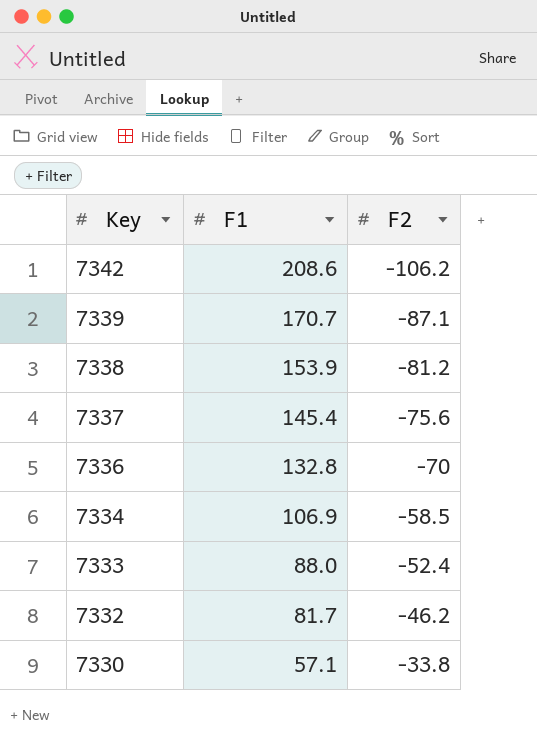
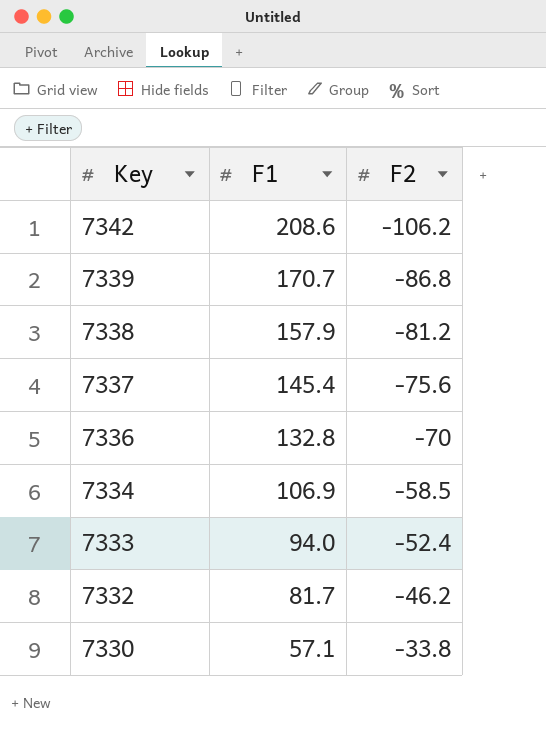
7339 | F2: -87.1 -> -86.8
7338 | F1: 153.9 -> 157.9
7333 | F1: 88.0 -> 94.0

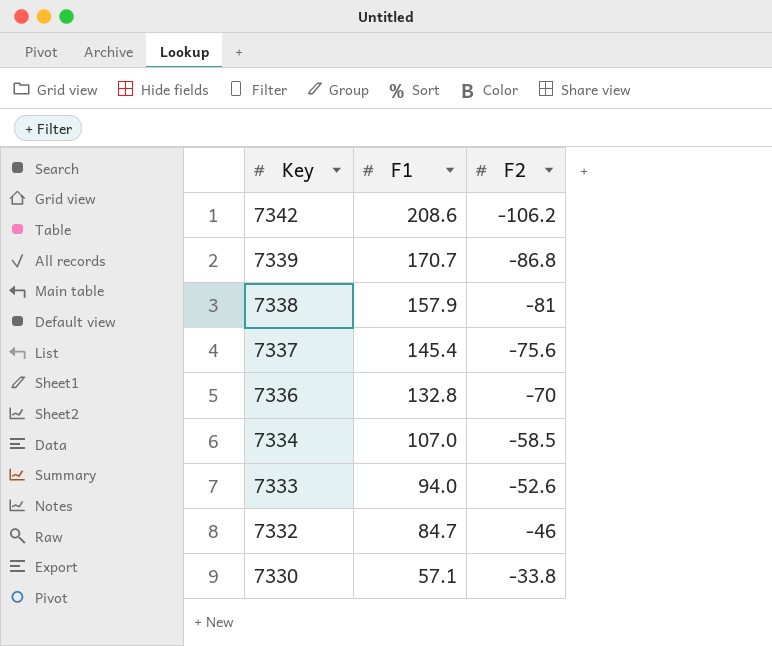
7338 | F2: -81.2 -> -81
7334 | F1: 106.9 -> 107.0
7333 | F2: -52.4 -> -52.6
7332 | F1: 81.7 -> 84.7
7332 | F2: -46.2 -> -46

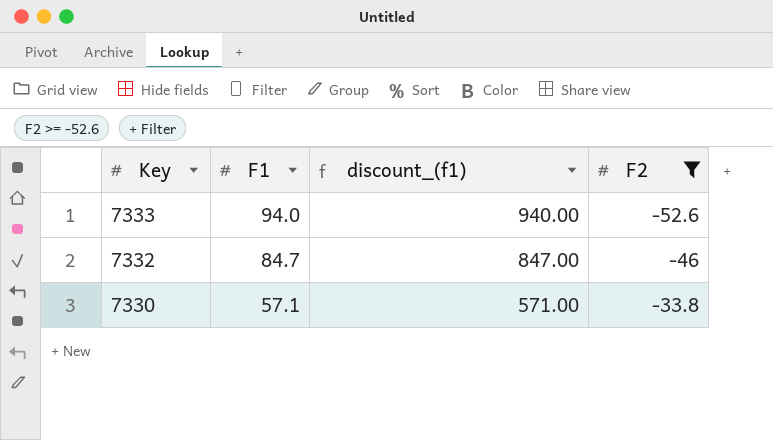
filter: none -> F2 >= -52.6
column discount_(f1) | formula: none -> [F1] * 10

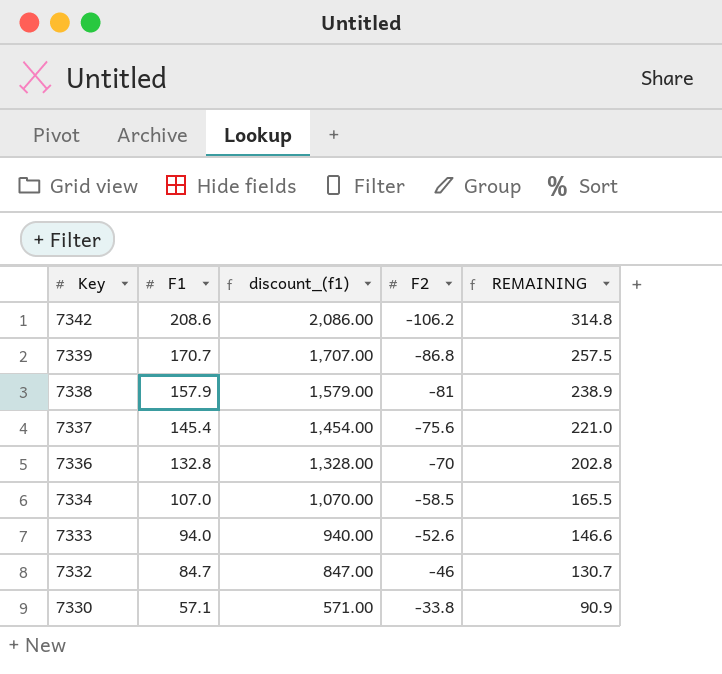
filter: F2 >= -52.6 -> none
column REMAINING | formula: none -> [F1] - [F2]

